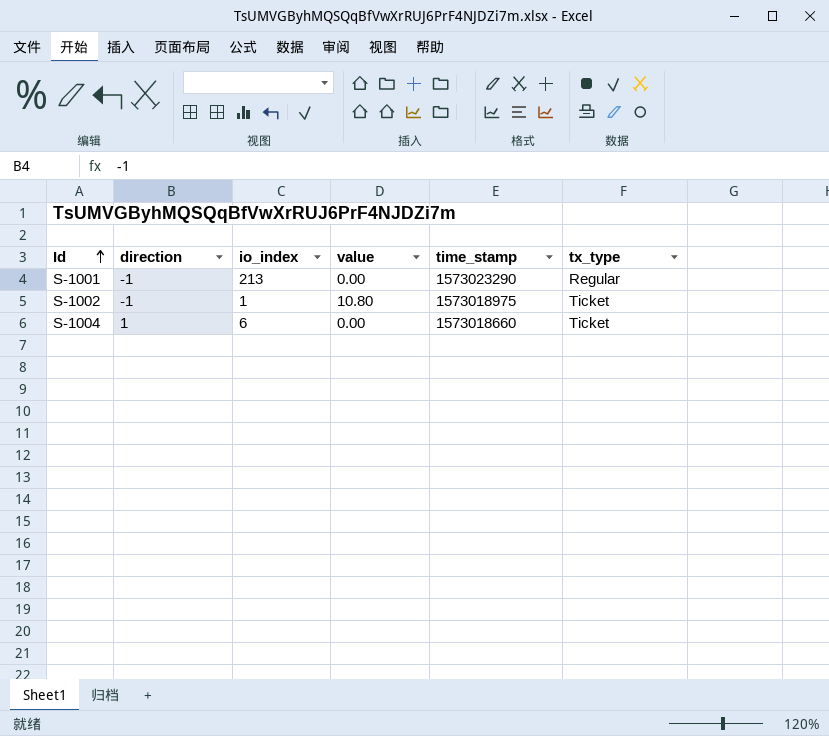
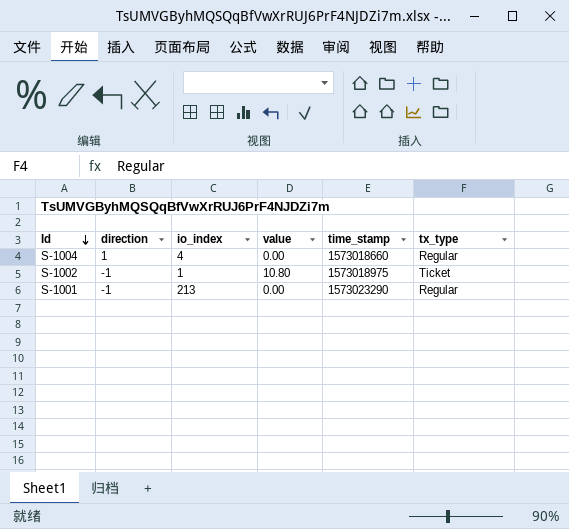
row order: Id ascending -> Id descending
S-1004 | io_index: 6 -> 4
S-1004 | tx_type: Ticket -> Regular

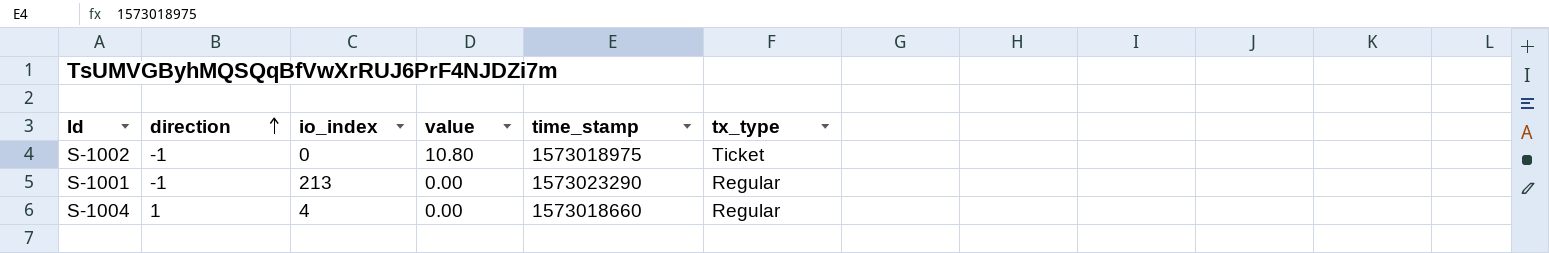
row order: Id descending -> direction ascending
S-1002 | io_index: 1 -> 0

